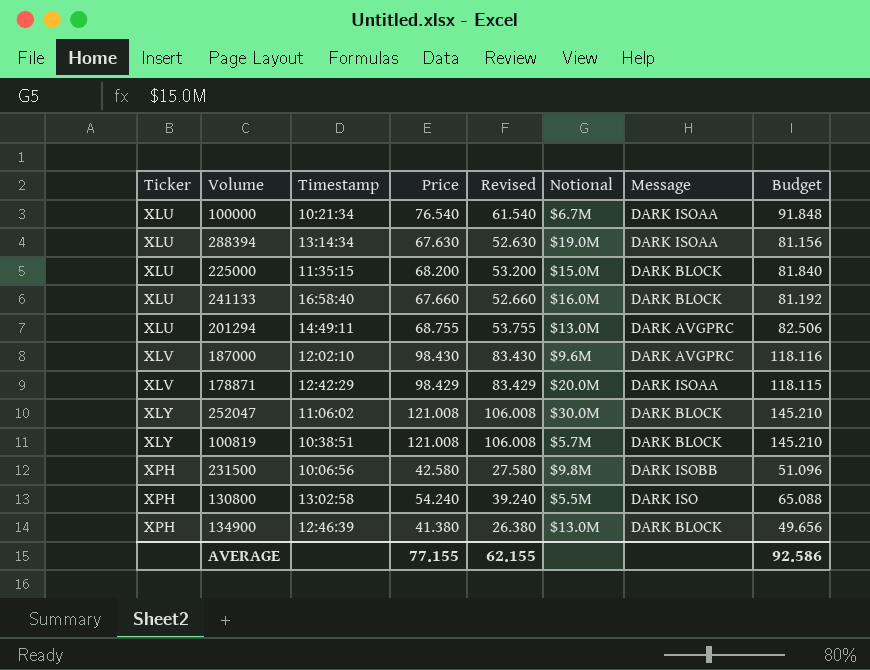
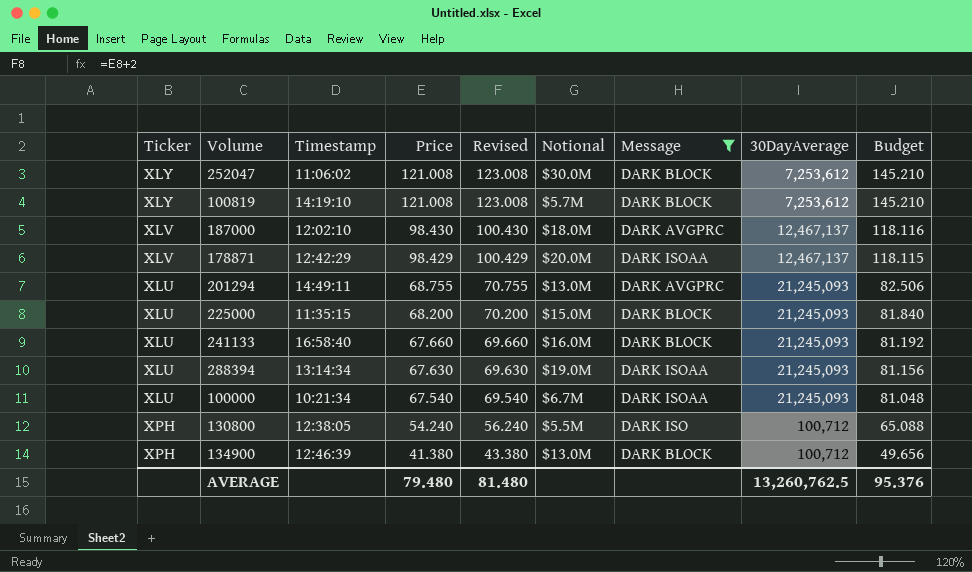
filter: none -> Message != DARK ISOBB
row order: Ticker ascending -> Price descending
column Revised | formula: [Price] - 15 -> [Price] + 2
column 30DayAverage | position: none -> 8
100819 | Timestamp: 10:38:51 -> 14:19:10
187000 | Notional: $9.6M -> $18.0M
100000 | Price: 76.540 -> 67.540
100000 | Budget: 91.848 -> 81.048
130800 | Timestamp: 13:02:58 -> 12:38:05
AVERAGE | Price: 77.155 -> 79.480
AVERAGE | Revised: 62.155 -> 81.480
AVERAGE | Budget: 92.586 -> 95.376

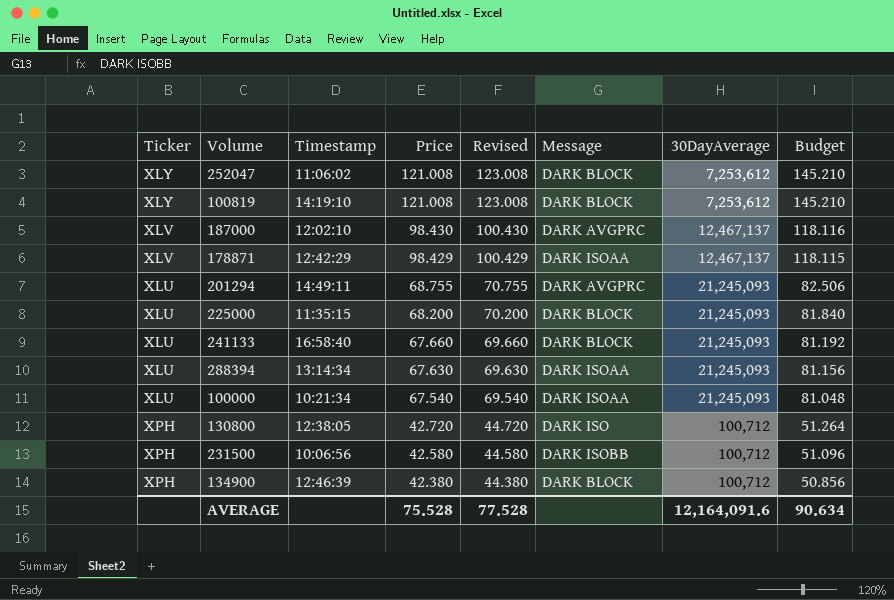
filter: Message != DARK ISOBB -> none
column Notional | position: 6 -> none
130800 | Price: 54.240 -> 42.720
130800 | Revised: 56.240 -> 44.720
130800 | Budget: 65.088 -> 51.264
134900 | Price: 41.380 -> 42.380
134900 | Revised: 43.380 -> 44.380
134900 | Budget: 49.656 -> 50.856
AVERAGE | Price: 79.480 -> 75.528
AVERAGE | Revised: 81.480 -> 77.528
AVERAGE | 30DayAverage: 13,260,762.5 -> 12,164,091.6
AVERAGE | Budget: 95.376 -> 90.634

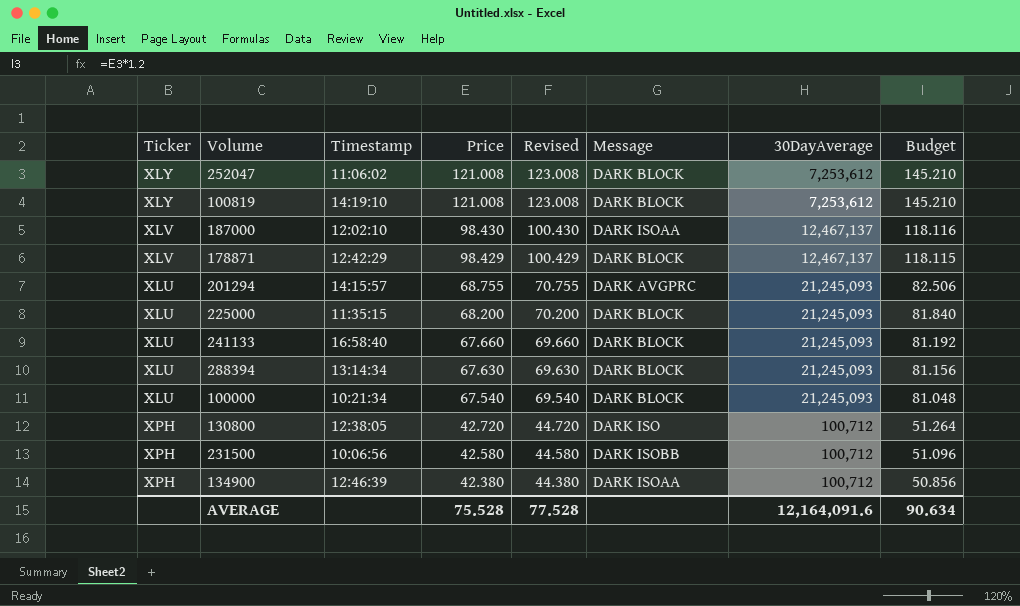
187000 | Message: DARK AVGPRC -> DARK ISOAA
178871 | Message: DARK ISOAA -> DARK BLOCK
201294 | Timestamp: 14:49:11 -> 14:15:57
288394 | Message: DARK ISOAA -> DARK BLOCK
100000 | Message: DARK ISOAA -> DARK BLOCK
134900 | Message: DARK BLOCK -> DARK ISOAA

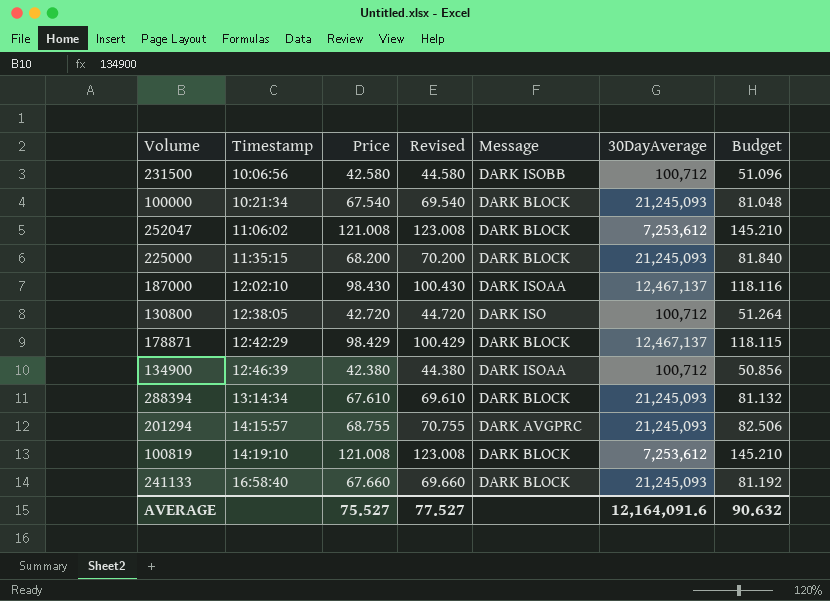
row order: Price descending -> Timestamp ascending
column Ticker | position: 1 -> none
288394 | Price: 67.630 -> 67.610
288394 | Revised: 69.630 -> 69.610
288394 | Budget: 81.156 -> 81.132
AVERAGE | Price: 75.528 -> 75.527
AVERAGE | Revised: 77.528 -> 77.527
AVERAGE | Budget: 90.634 -> 90.632

